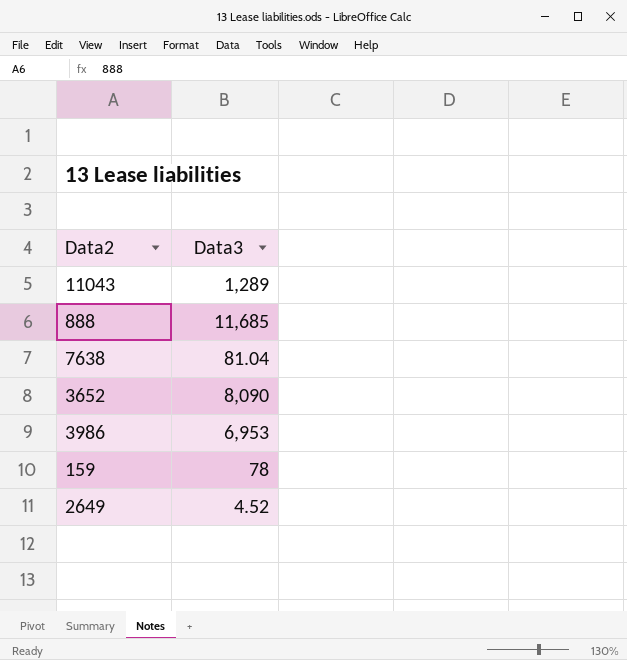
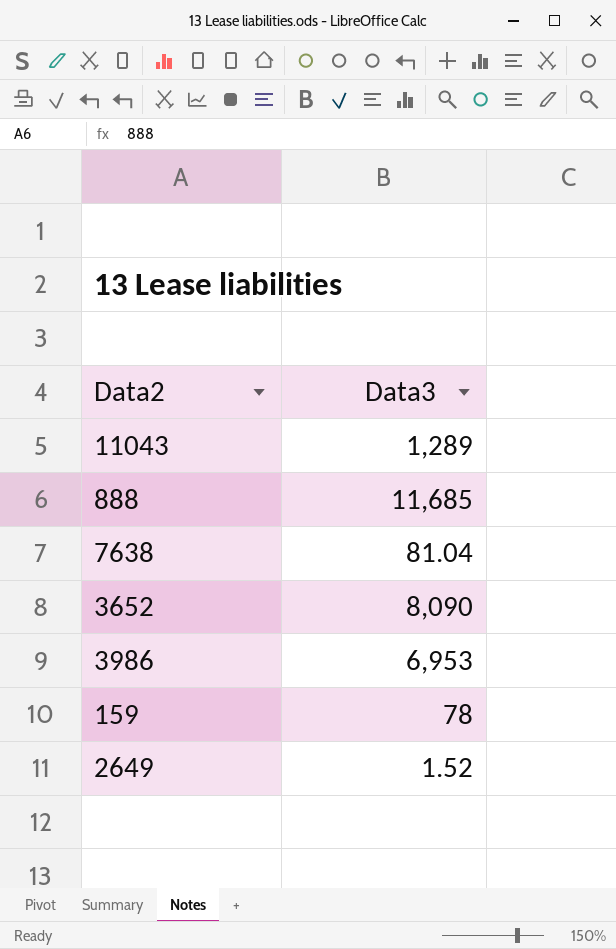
2649 | Data3: 4.52 -> 1.52

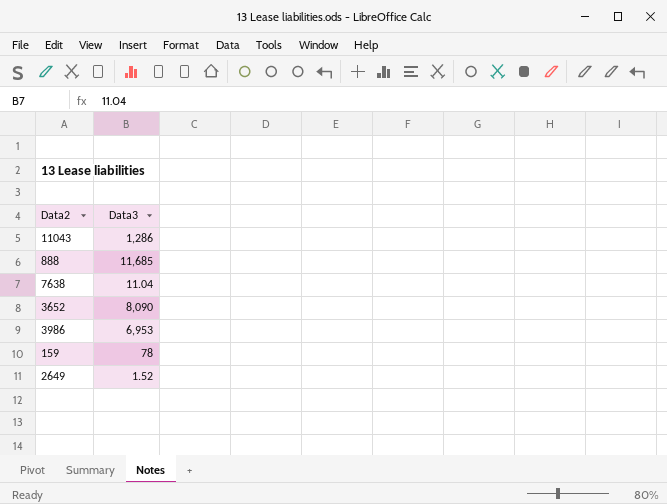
11043 | Data3: 1,289 -> 1,286
7638 | Data3: 81.04 -> 11.04

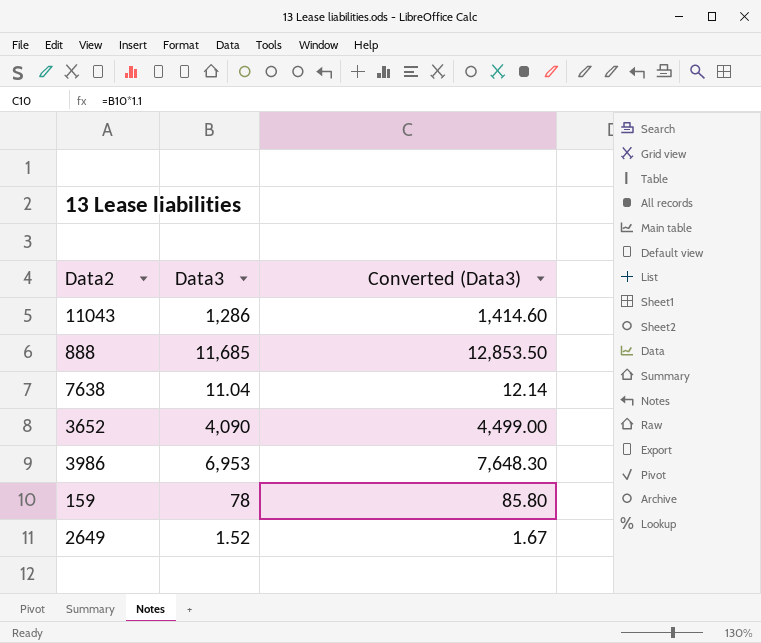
column Converted (Data3) | formula: none -> [Data3] * 1.1
3652 | Data3: 8,090 -> 4,090

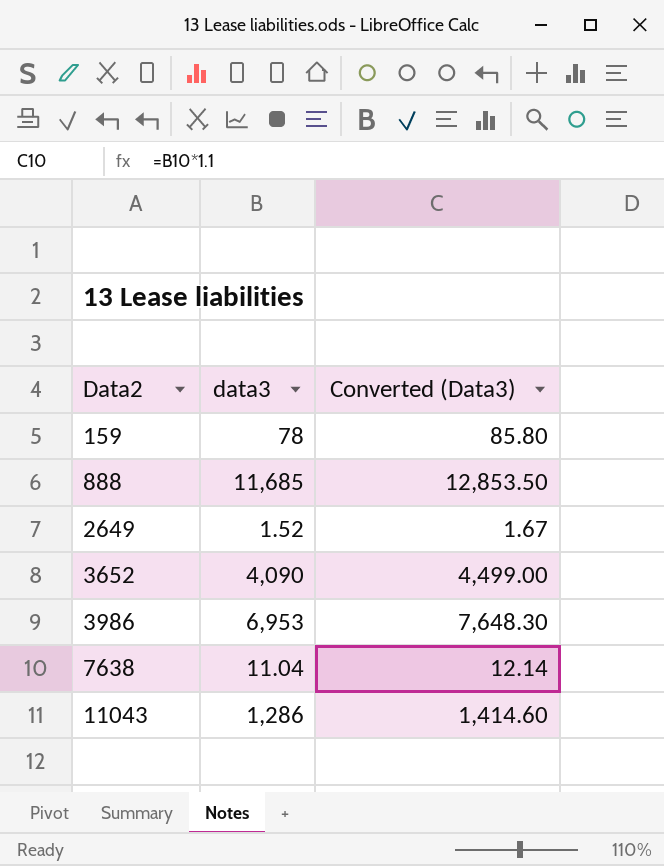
row order: none -> Data2 ascending
column name: Data3 -> data3

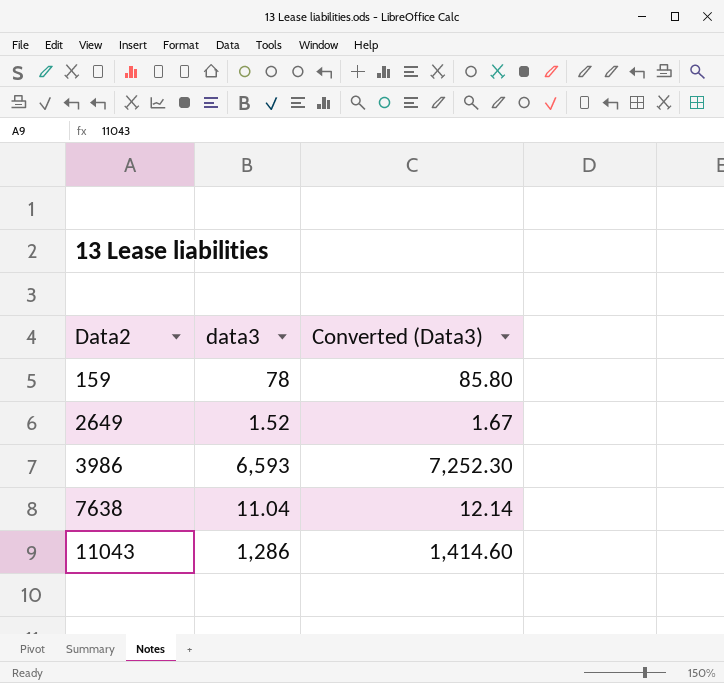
row 888: 11,685 | 12,853.50 -> none
row 3652: 4,090 | 4,499.00 -> none
3986 | data3: 6,953 -> 6,593
3986 | Converted (Data3): 7,648.30 -> 7,252.30

